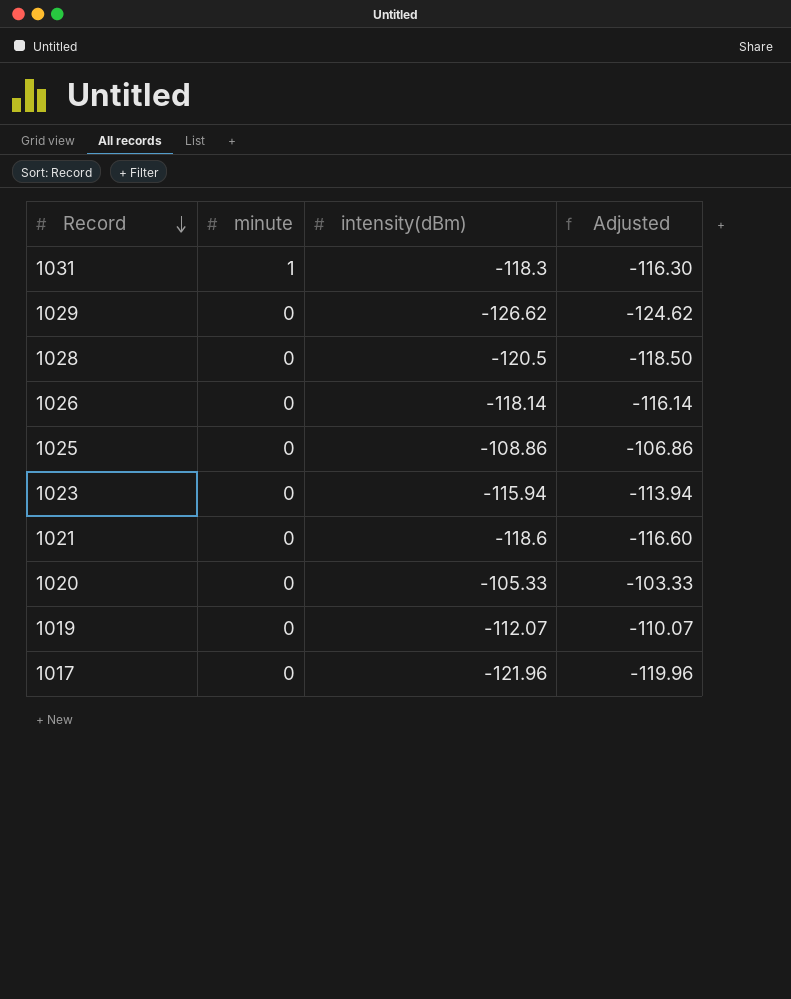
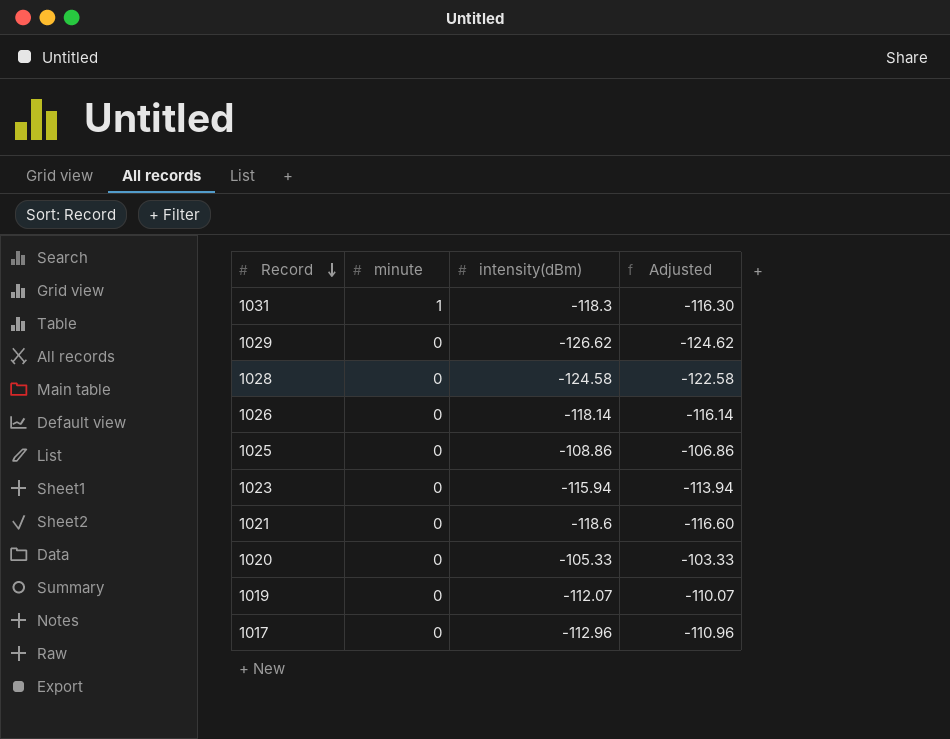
1028 | intensity(dBm): -120.5 -> -124.58
1028 | Adjusted: -118.50 -> -122.58
1017 | intensity(dBm): -121.96 -> -112.96
1017 | Adjusted: -119.96 -> -110.96

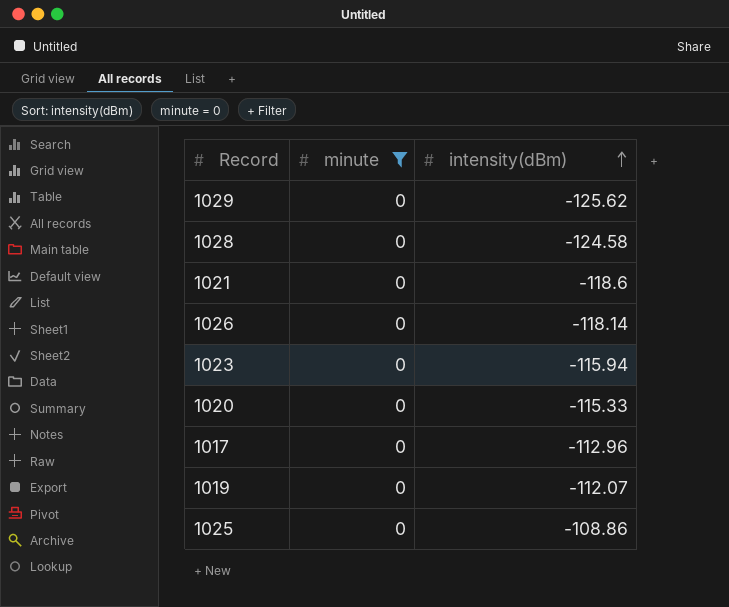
filter: none -> minute = 0
row order: Record descending -> intensity(dBm) ascending
column Adjusted | formula: [intensity(dBm)] + 2 -> none
1029 | intensity(dBm): -126.62 -> -125.62
1020 | intensity(dBm): -105.33 -> -115.33

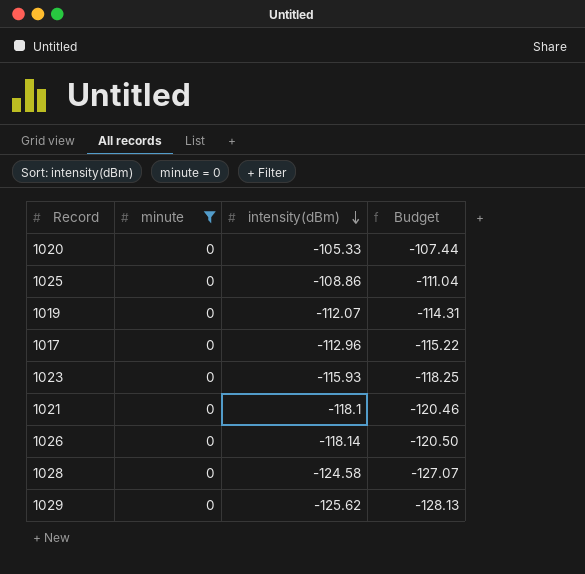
row order: intensity(dBm) ascending -> intensity(dBm) descending
column Budget | formula: none -> [intensity(dBm)] * 1.02
1020 | intensity(dBm): -115.33 -> -105.33
1023 | intensity(dBm): -115.94 -> -115.93
1021 | intensity(dBm): -118.6 -> -118.1

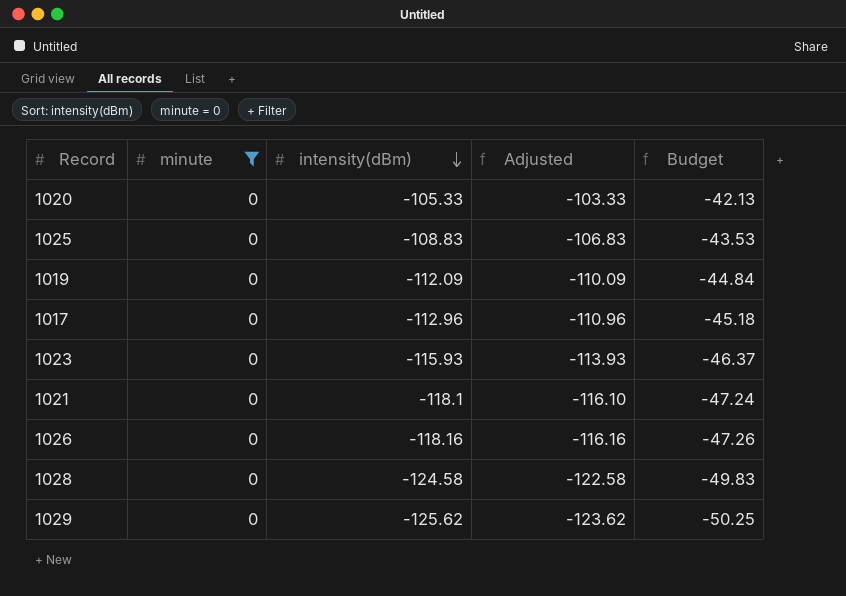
column Adjusted | formula: none -> [intensity(dBm)] + 2
column Budget | formula: [intensity(dBm)] * 1.02 -> [intensity(dBm)] * 0.4
1025 | intensity(dBm): -108.86 -> -108.83
1019 | intensity(dBm): -112.07 -> -112.09
1026 | intensity(dBm): -118.14 -> -118.16

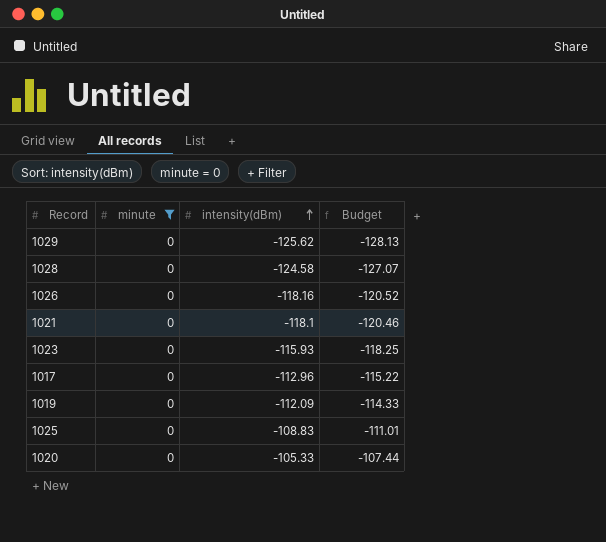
row order: intensity(dBm) descending -> intensity(dBm) ascending
column Adjusted | formula: [intensity(dBm)] + 2 -> none
column Budget | formula: [intensity(dBm)] * 0.4 -> [intensity(dBm)] * 1.02

